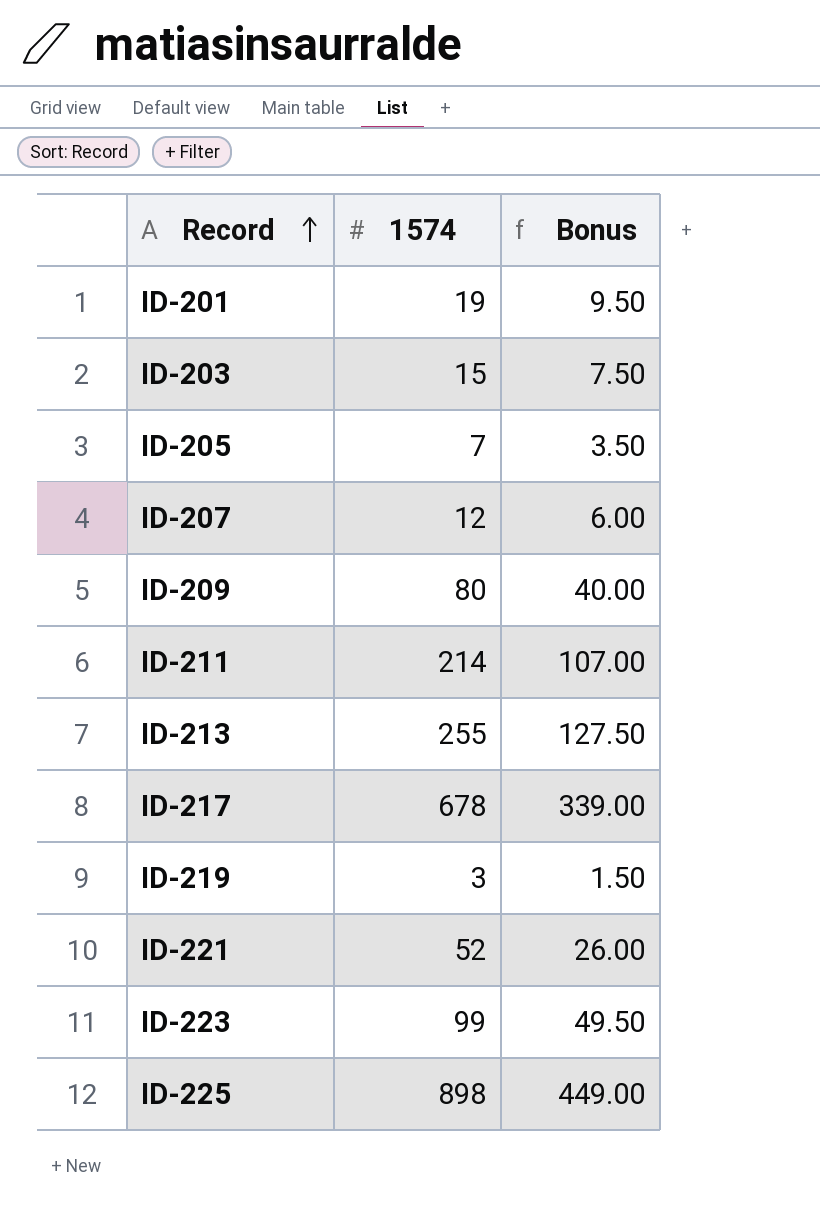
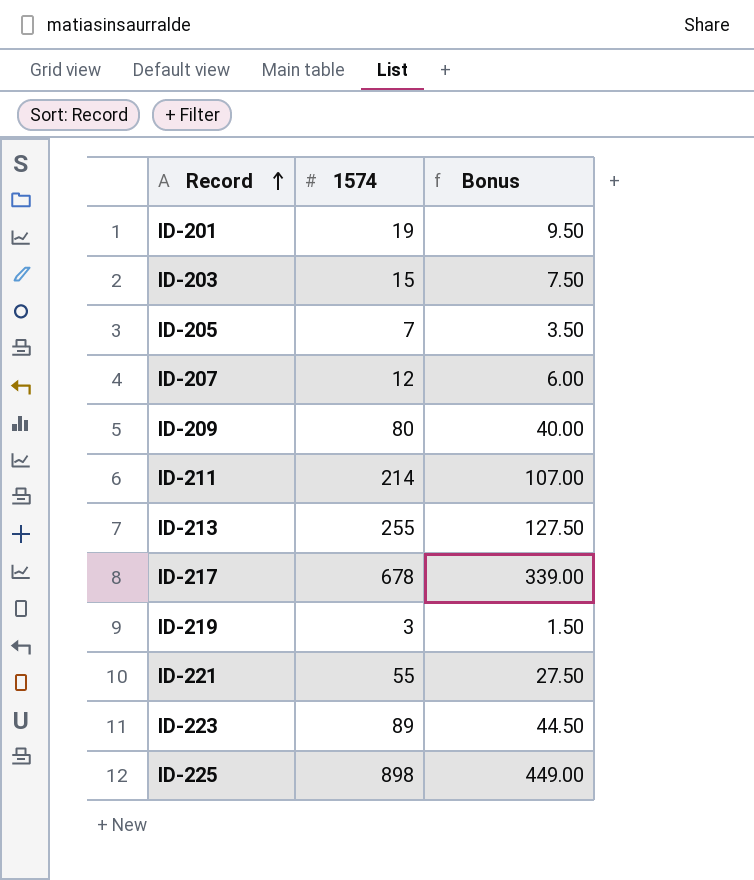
ID-221 | 1574: 52 -> 55
ID-221 | Bonus: 26.00 -> 27.50
ID-223 | 1574: 99 -> 89
ID-223 | Bonus: 49.50 -> 44.50

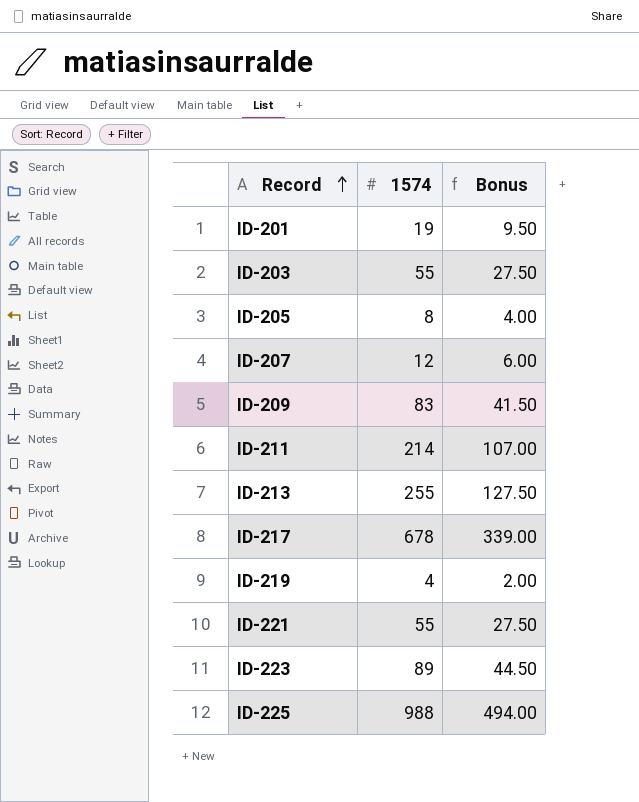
ID-203 | 1574: 15 -> 55
ID-203 | Bonus: 7.50 -> 27.50
ID-205 | 1574: 7 -> 8
ID-205 | Bonus: 3.50 -> 4.00
ID-209 | 1574: 80 -> 83
ID-209 | Bonus: 40.00 -> 41.50
ID-219 | 1574: 3 -> 4
ID-219 | Bonus: 1.50 -> 2.00
ID-225 | 1574: 898 -> 988
ID-225 | Bonus: 449.00 -> 494.00

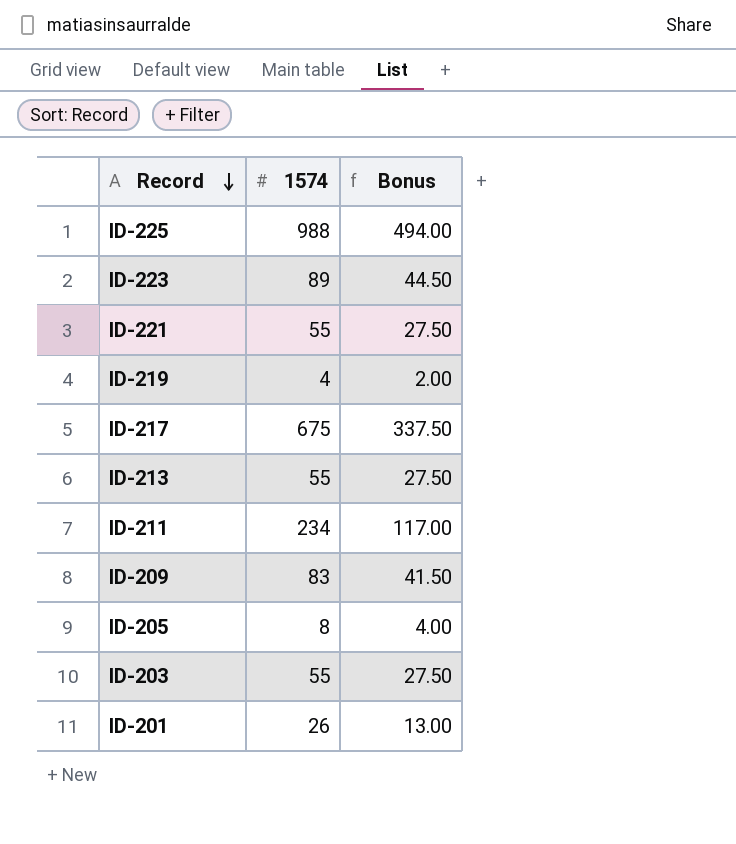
row order: Record ascending -> Record descending
row ID-207: 12 | 6.00 -> none
ID-217 | 1574: 678 -> 675
ID-217 | Bonus: 339.00 -> 337.50
ID-213 | 1574: 255 -> 55
ID-213 | Bonus: 127.50 -> 27.50
ID-211 | 1574: 214 -> 234
ID-211 | Bonus: 107.00 -> 117.00
ID-201 | 1574: 19 -> 26
ID-201 | Bonus: 9.50 -> 13.00

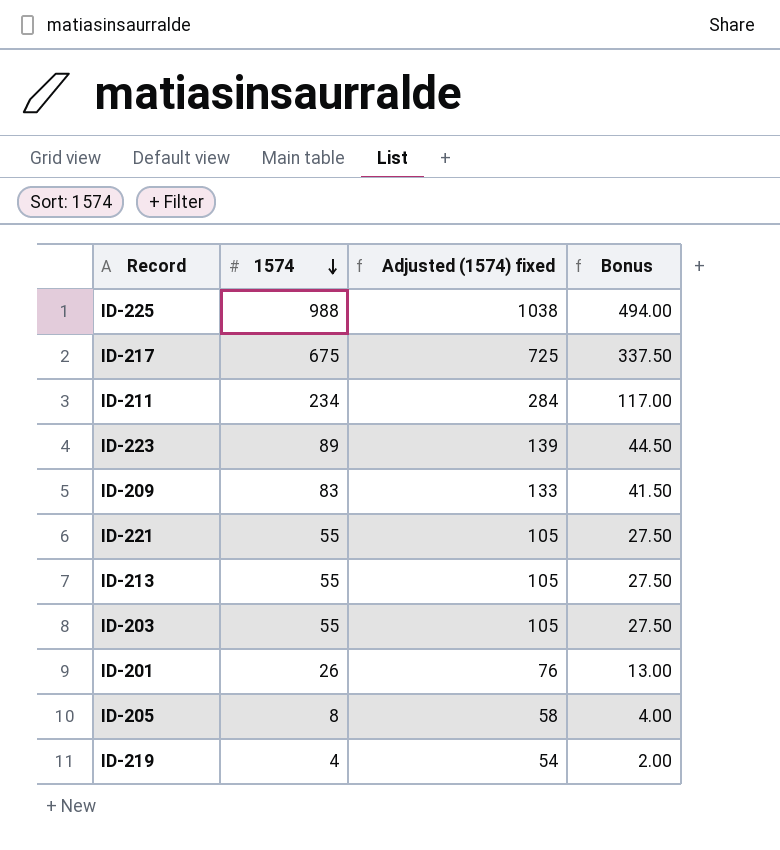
row order: Record descending -> 1574 descending
column Adjusted (1574) fixed | formula: none -> [1574] + 50

